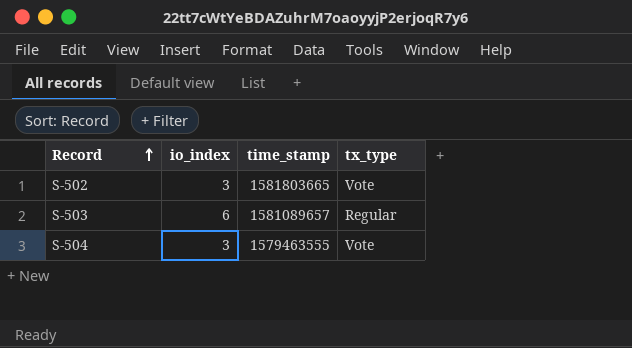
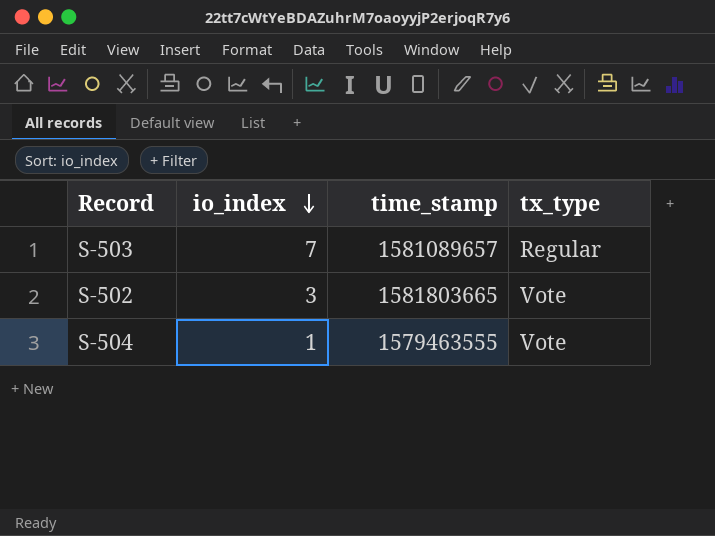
row order: Record ascending -> io_index descending
S-503 | io_index: 6 -> 7
S-504 | io_index: 3 -> 1

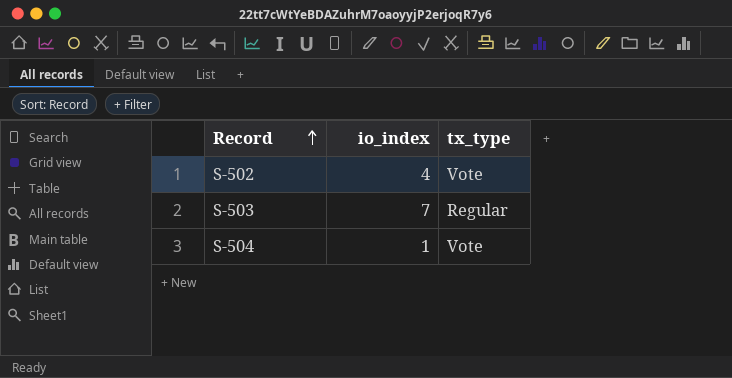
row order: io_index descending -> Record ascending
column time_stamp | position: 3 -> none
S-502 | io_index: 3 -> 4

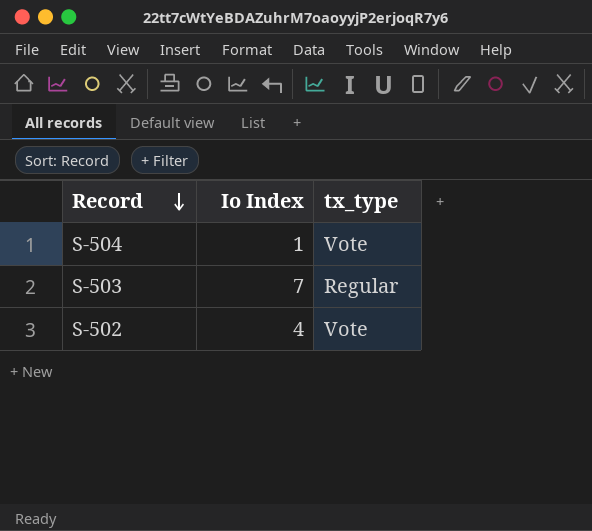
row order: Record ascending -> Record descending
column name: io_index -> Io Index

